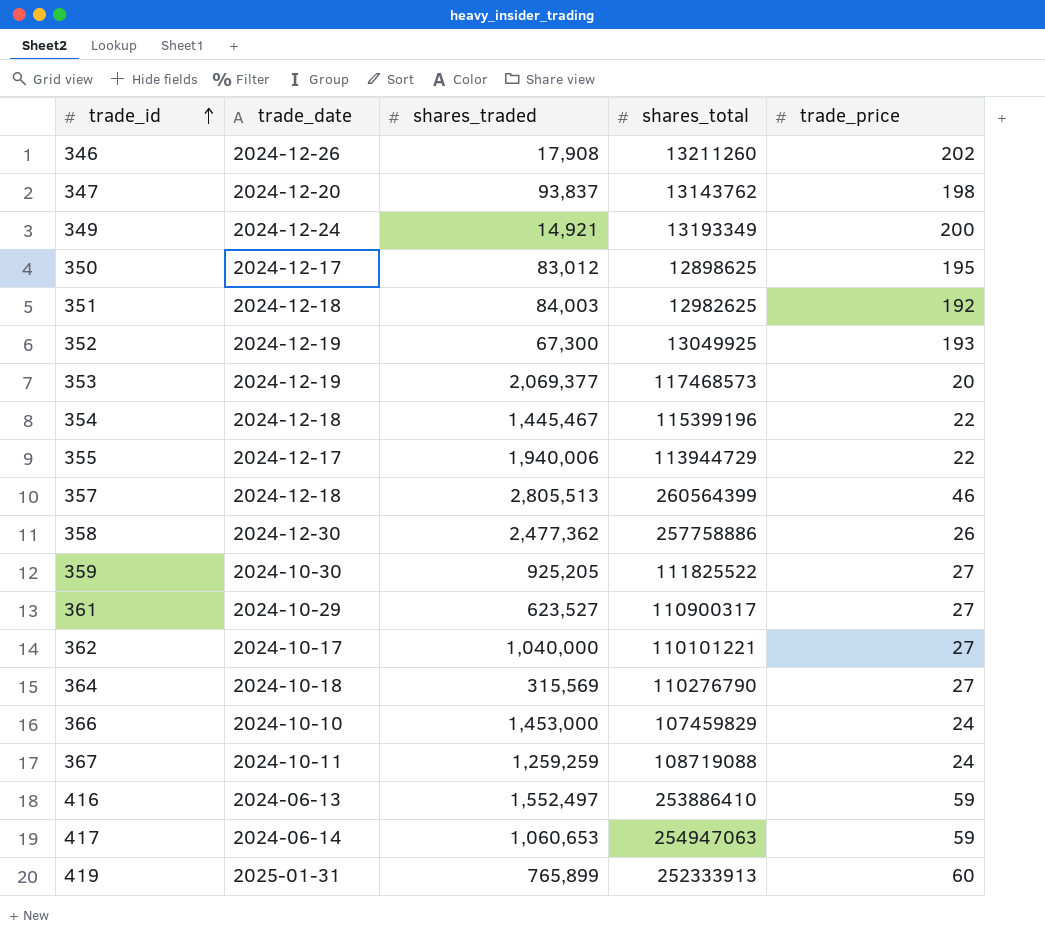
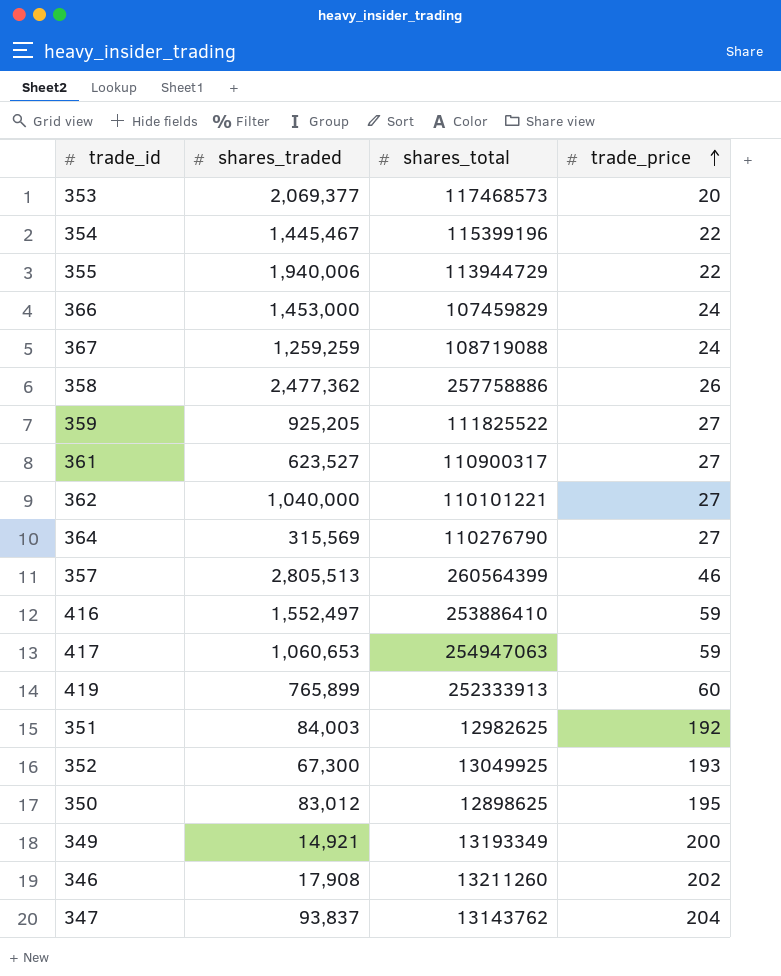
row order: trade_id ascending -> trade_price ascending
column trade_date | position: 2 -> none
347 | trade_price: 198 -> 204

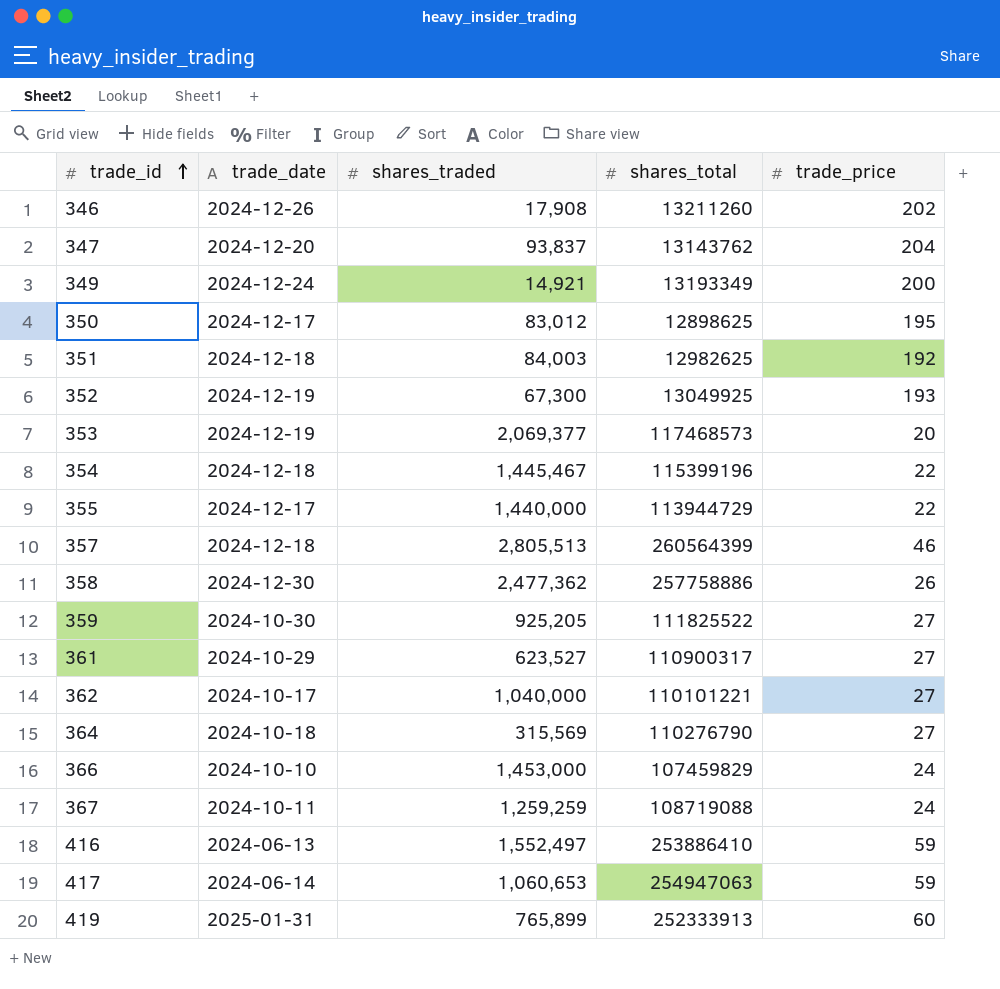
row order: trade_price ascending -> trade_id ascending
column trade_date | position: none -> 2
355 | shares_traded: 1,940,006 -> 1,440,000

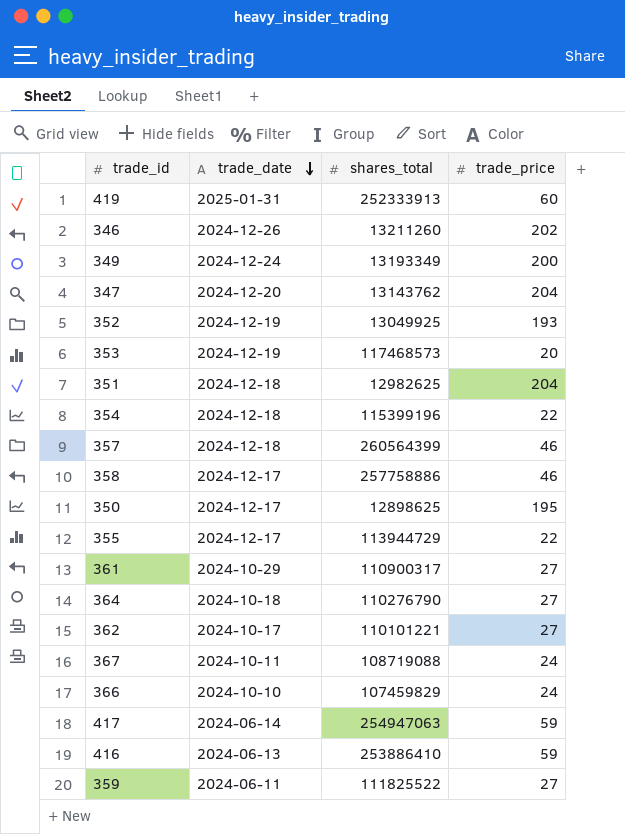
row order: trade_id ascending -> trade_date descending
column shares_traded | position: 3 -> none
351 | trade_price: 192 -> 204
358 | trade_date: 2024-12-30 -> 2024-12-17
358 | trade_price: 26 -> 46
359 | trade_date: 2024-10-30 -> 2024-06-11

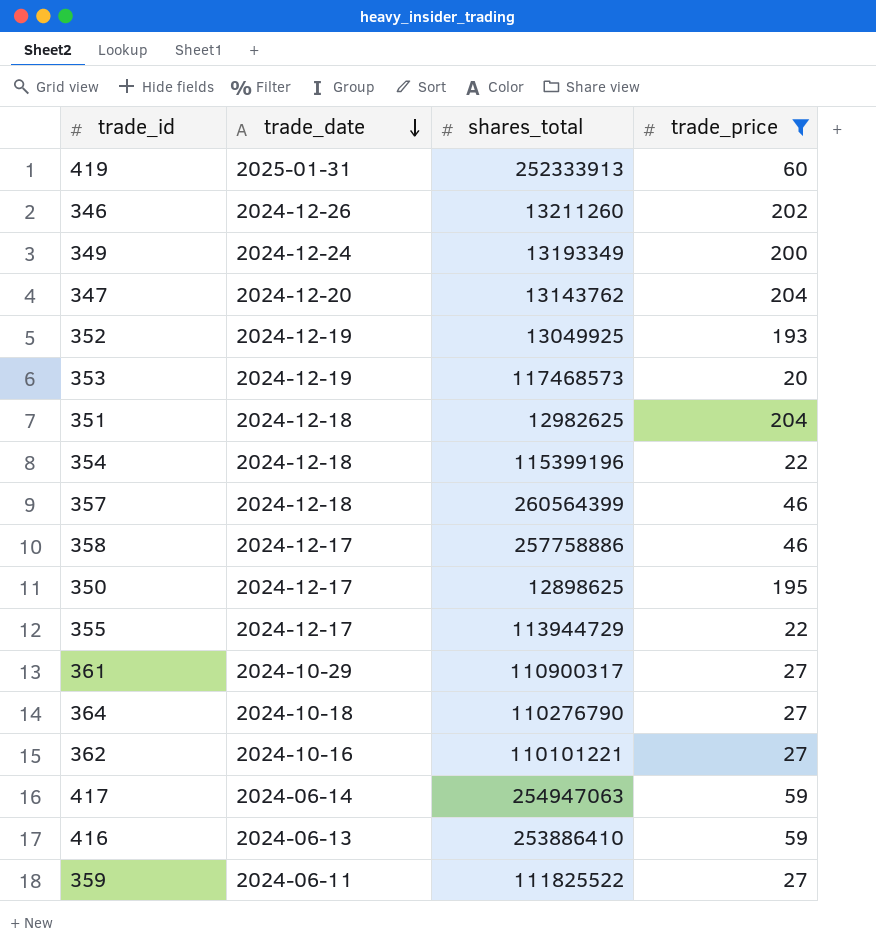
filter: none -> trade_price != 24
362 | trade_date: 2024-10-17 -> 2024-10-16

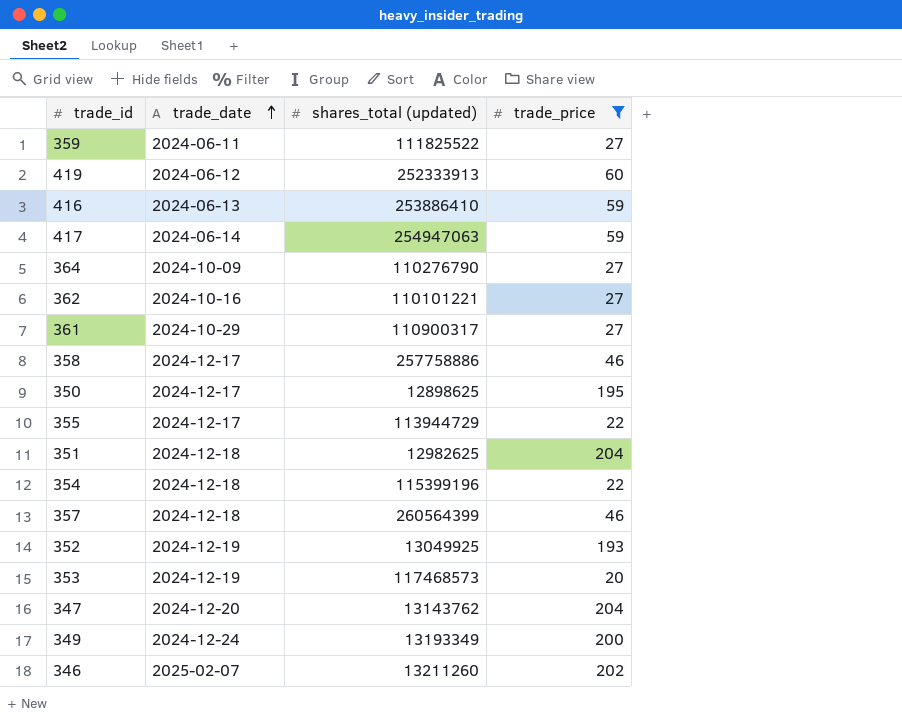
row order: trade_date descending -> trade_date ascending
column name: shares_total -> shares_total (updated)
419 | trade_date: 2025-01-31 -> 2024-06-12
364 | trade_date: 2024-10-18 -> 2024-10-09
346 | trade_date: 2024-12-26 -> 2025-02-07

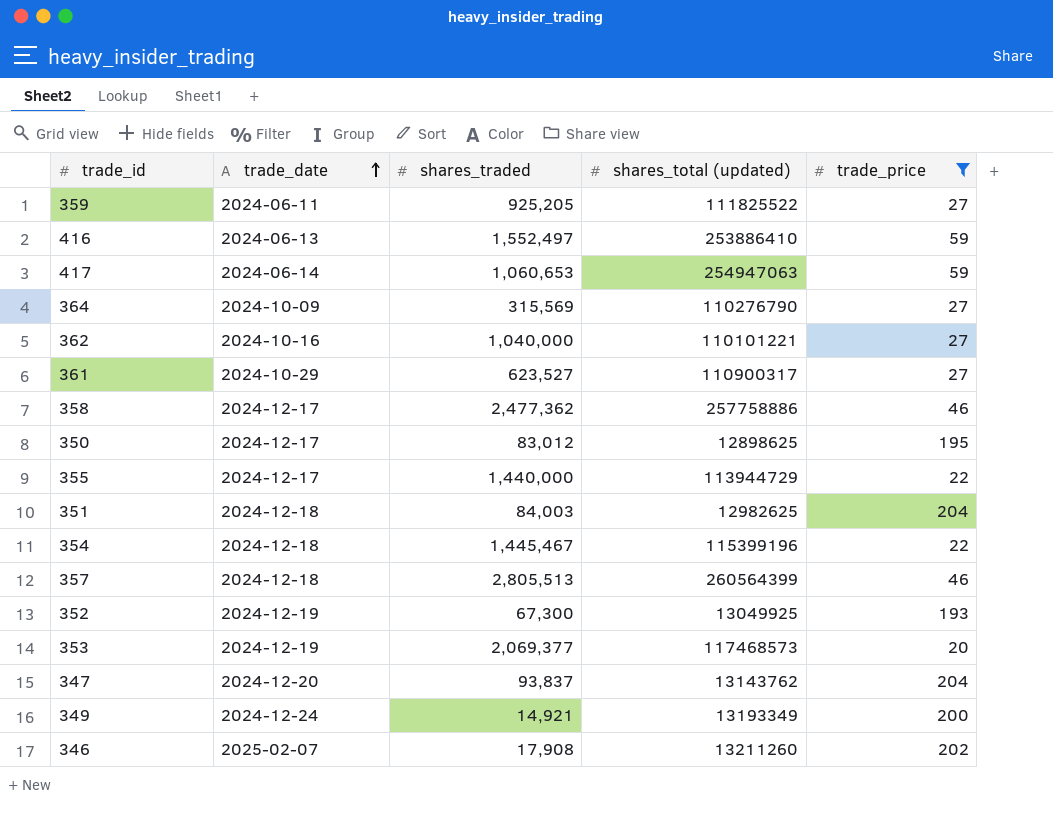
column shares_traded | position: none -> 3
row 419: 2024-06-12 | 252333913 | 60 -> none

